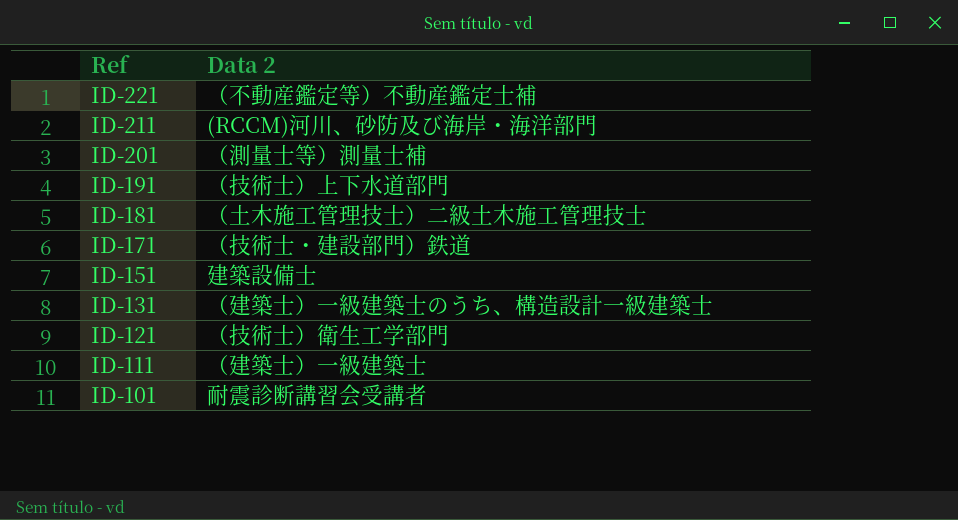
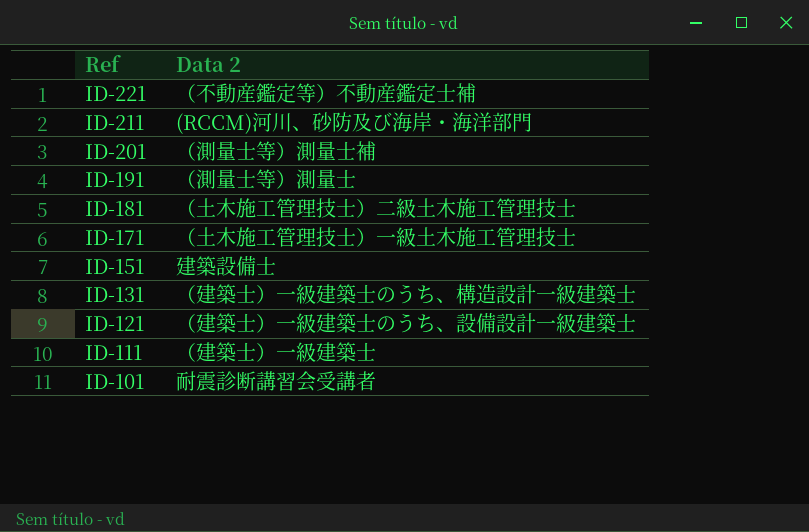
ID-191 | Data 2: （技術士）上下水道部門 -> （測量士等）測量士
ID-171 | Data 2: （技術士・建設部門）鉄道 -> （土木施工管理技士）一級土木施工管理技士
ID-121 | Data 2: （技術士）衛生工学部門 -> （建築士）一級建築士のうち、設備設計一級建築士

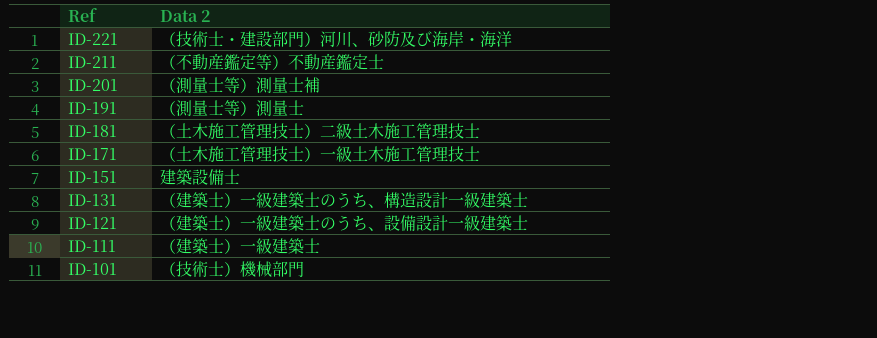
ID-221 | Data 2: （不動産鑑定等）不動産鑑定士補 -> （技術士・建設部門）河川、砂防及び海岸・海洋
ID-211 | Data 2: (RCCM)河川、砂防及び海岸・海洋部門 -> （不動産鑑定等）不動産鑑定士
ID-101 | Data 2: 耐震診断講習会受講者 -> （技術士）機械部門

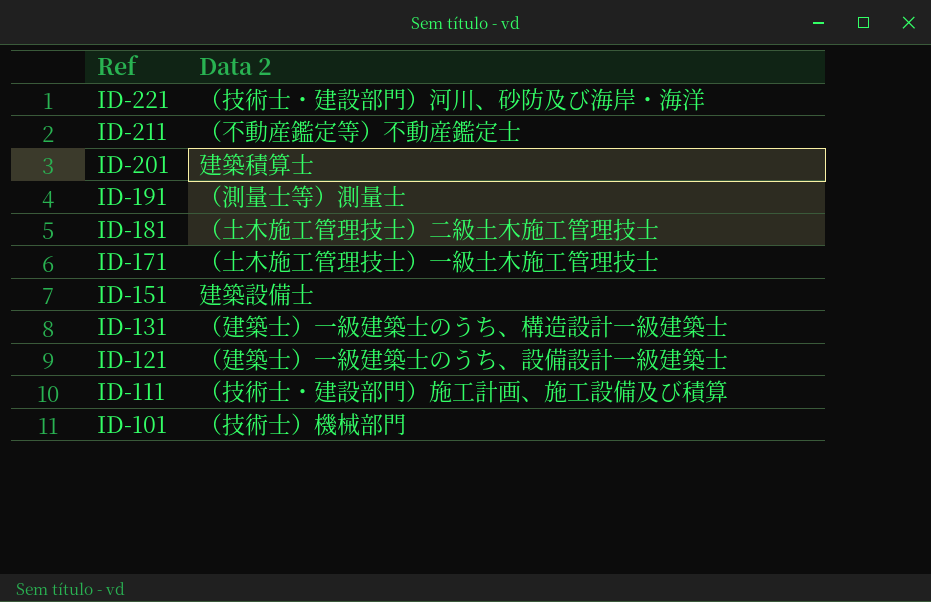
ID-201 | Data 2: （測量士等）測量士補 -> 建築積算士
ID-111 | Data 2: （建築士）一級建築士 -> （技術士・建設部門）施工計画、施工設備及び積算

